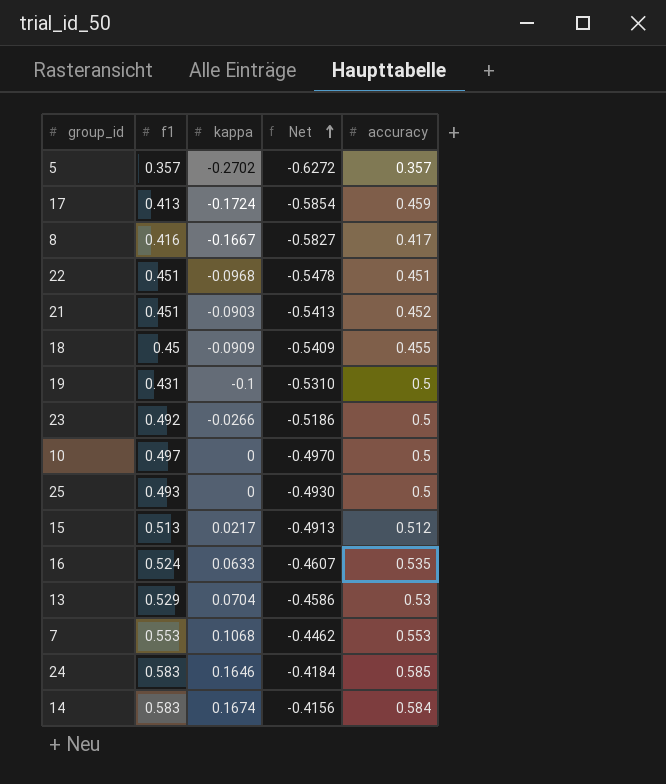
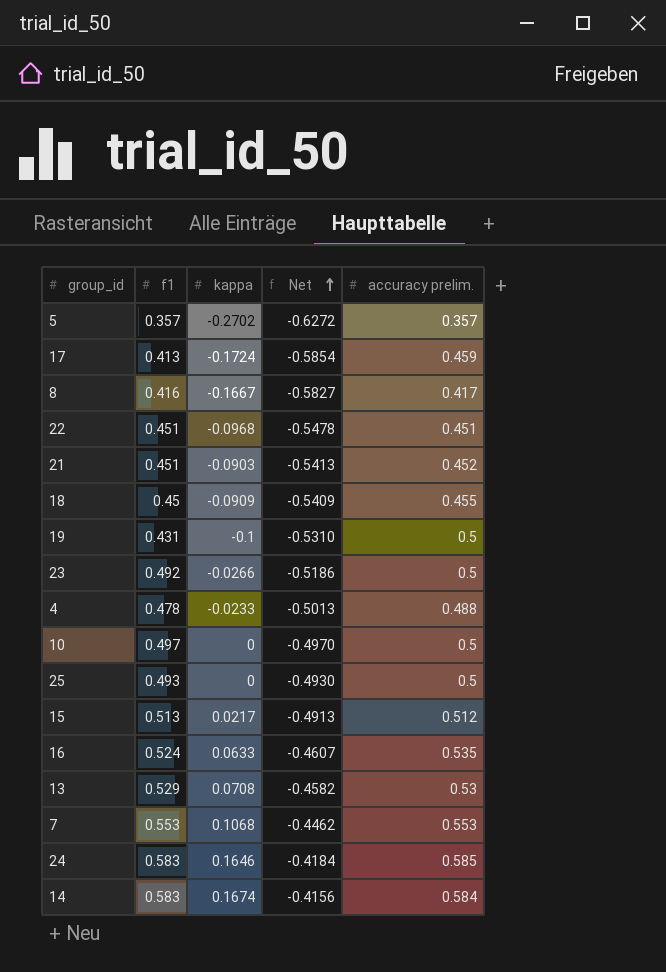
column name: accuracy -> accuracy prelim.
row 4: none -> 0.478 | -0.0233 | -0.5013 | 0.488
13 | kappa: 0.0704 -> 0.0708
13 | Net: -0.4586 -> -0.4582

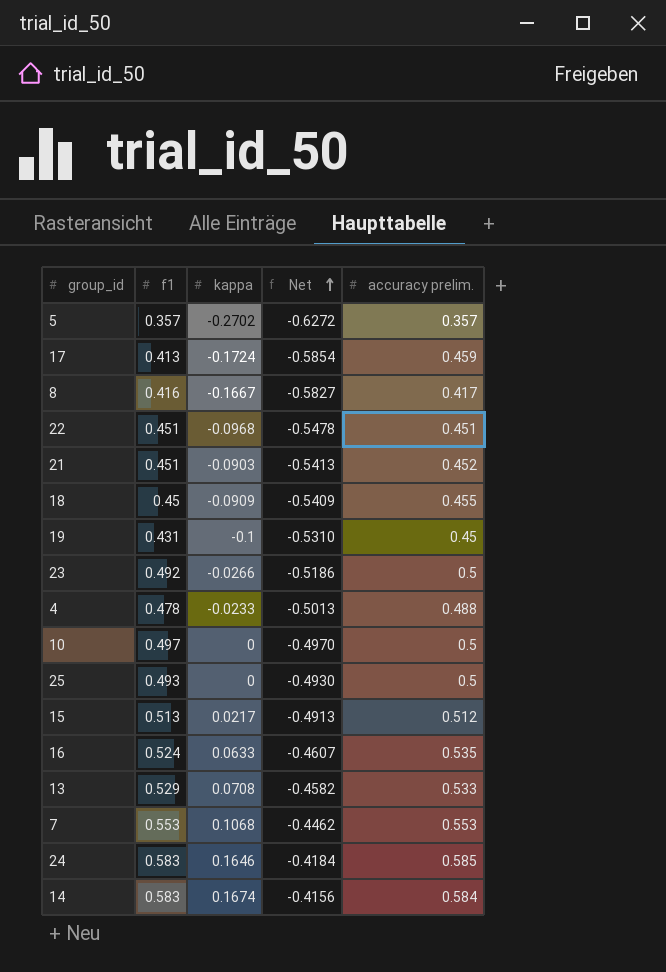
19 | accuracy prelim.: 0.5 -> 0.45
13 | accuracy prelim.: 0.53 -> 0.533

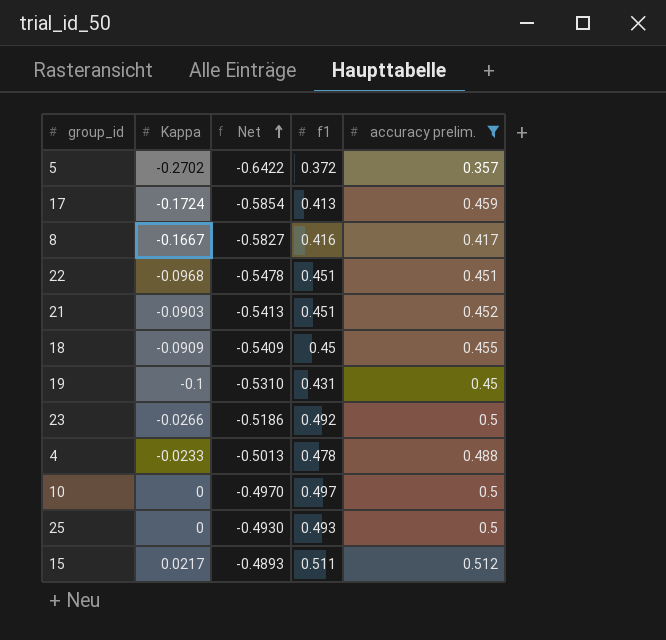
filter: none -> accuracy prelim. <= 0.512
column name: kappa -> Kappa
column f1 | position: 2 -> 4
5 | Net: -0.6272 -> -0.6422
5 | f1: 0.357 -> 0.372
15 | Net: -0.4913 -> -0.4893
15 | f1: 0.513 -> 0.511

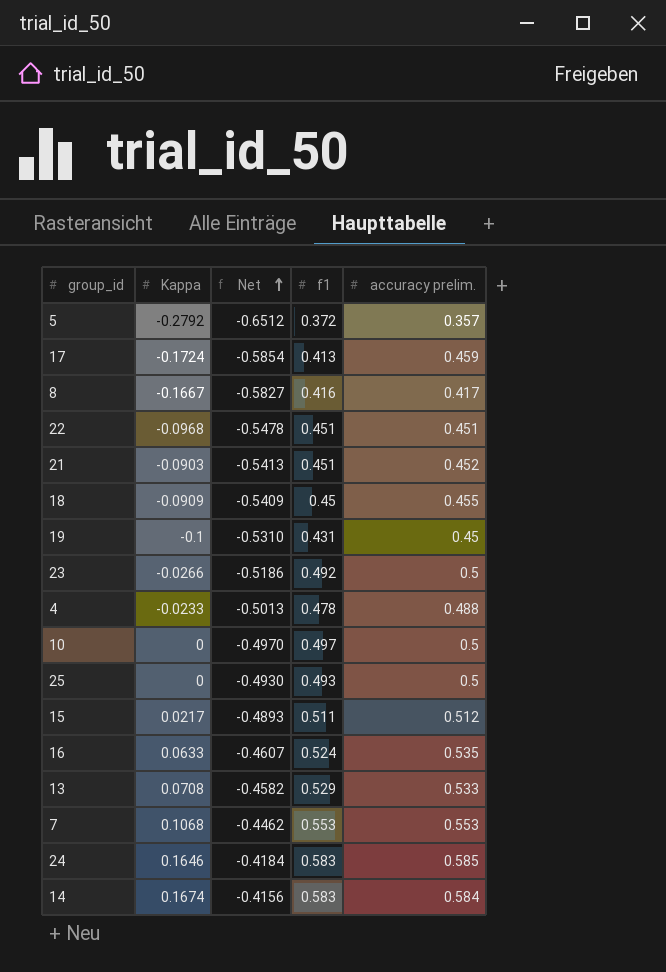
filter: accuracy prelim. <= 0.512 -> none
5 | Kappa: -0.2702 -> -0.2792
5 | Net: -0.6422 -> -0.6512

